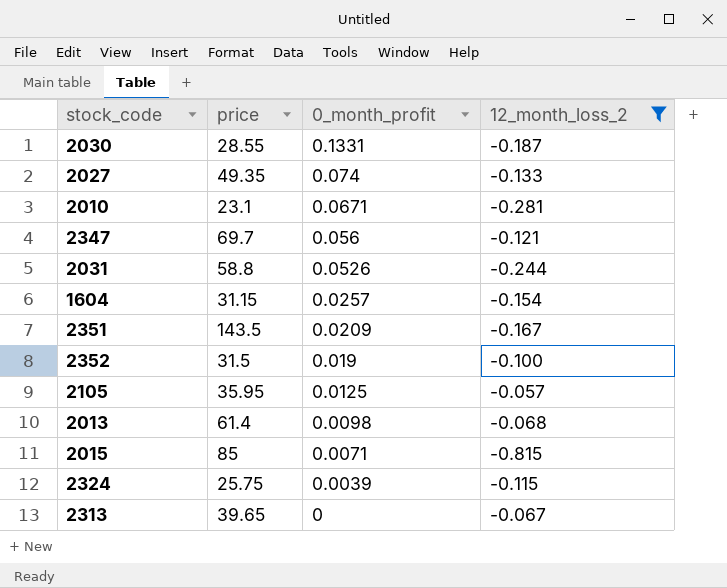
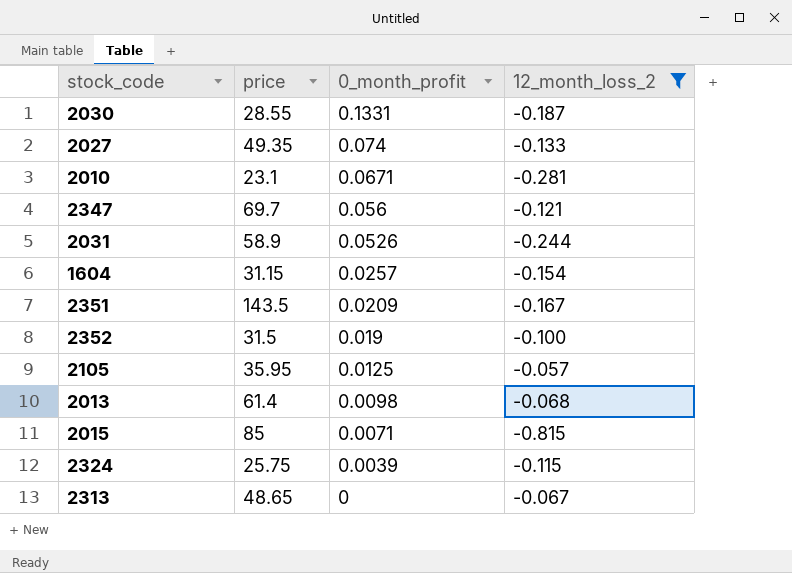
2031 | price: 58.8 -> 58.9
2313 | price: 39.65 -> 48.65

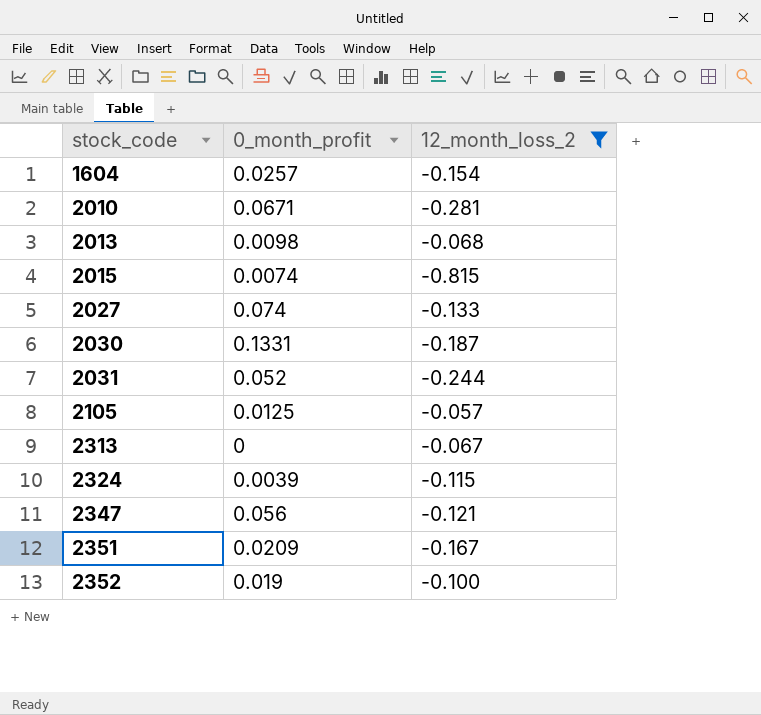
row order: 0_month_profit descending -> stock_code ascending
column price | position: 2 -> none
2015 | 0_month_profit: 0.0071 -> 0.0074
2031 | 0_month_profit: 0.0526 -> 0.052

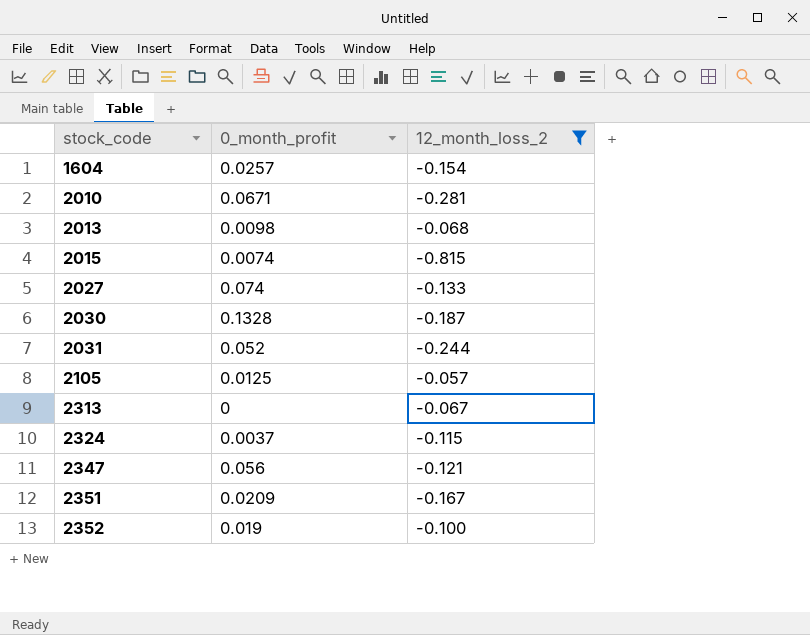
2030 | 0_month_profit: 0.1331 -> 0.1328
2324 | 0_month_profit: 0.0039 -> 0.0037

